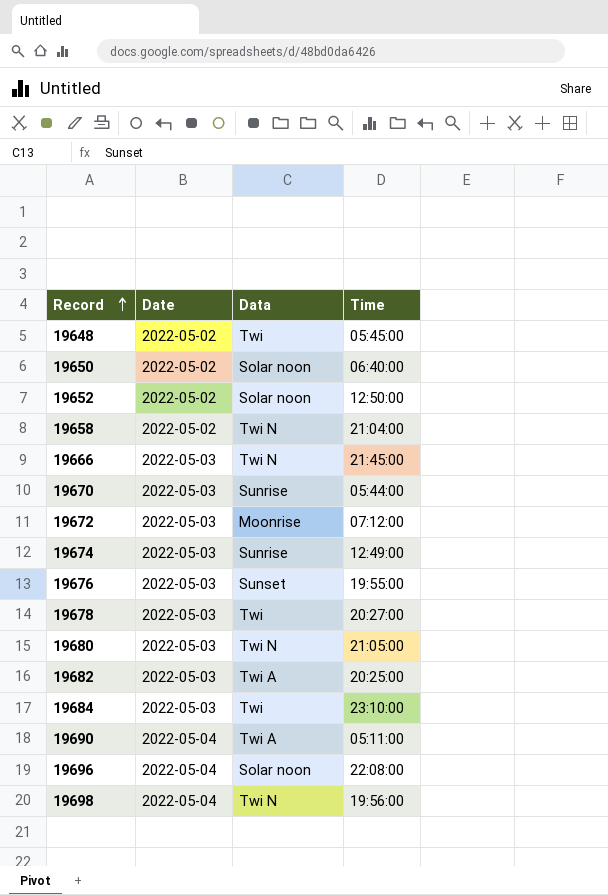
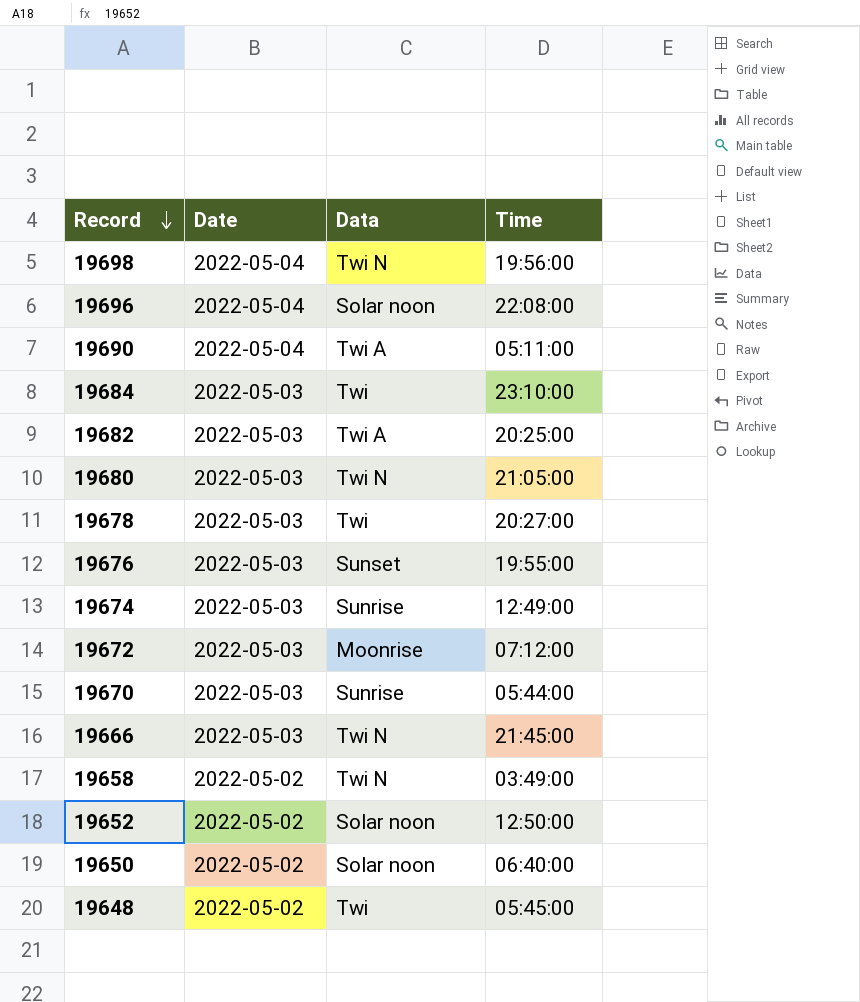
row order: Record ascending -> Record descending
19658 | Time: 21:04:00 -> 03:49:00

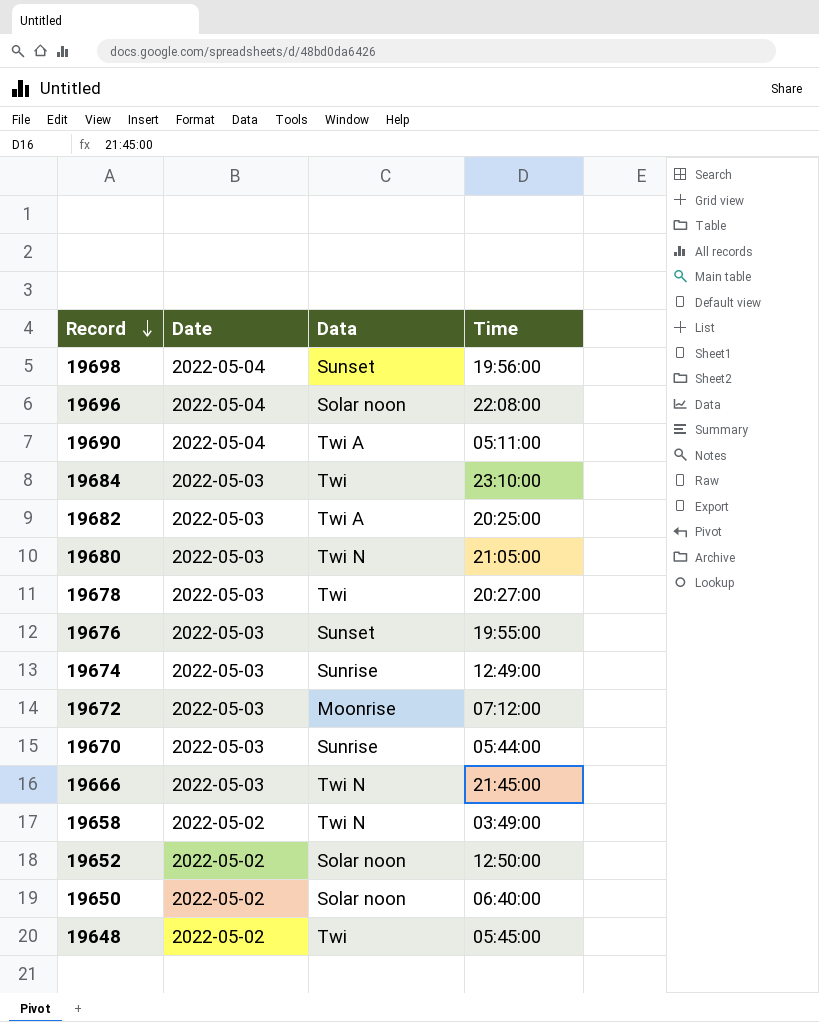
19698 | Data: Twi N -> Sunset

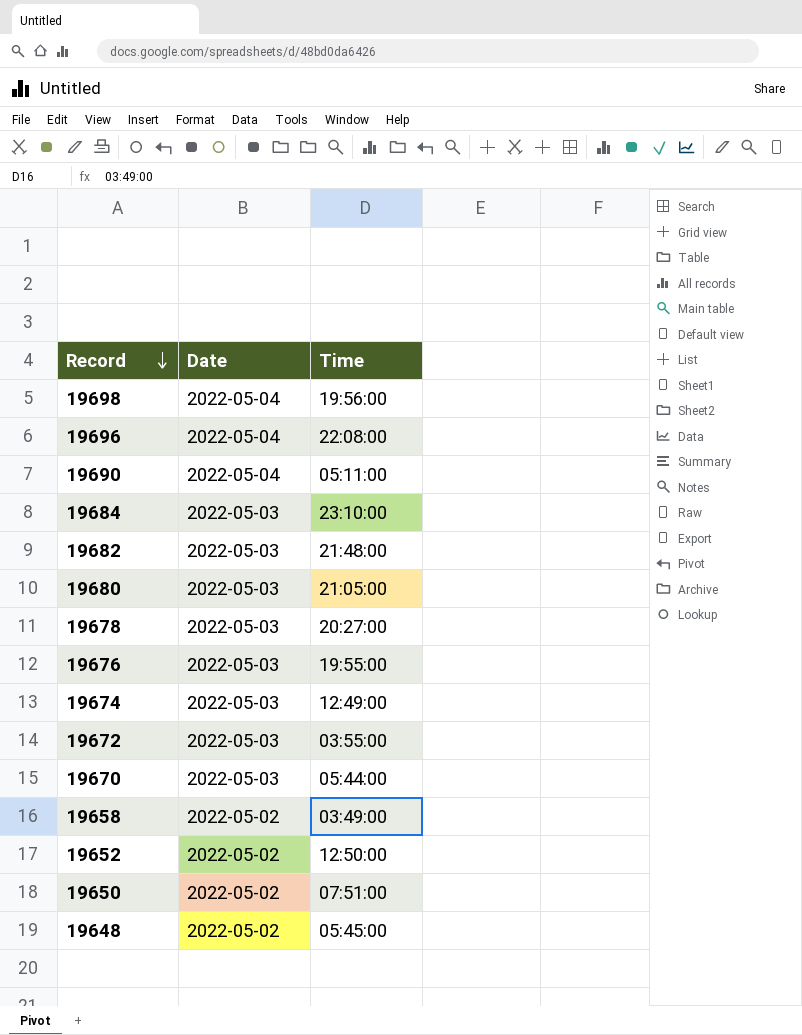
column Data | position: 3 -> none
row 19666: 2022-05-03 | Twi N | 21:45:00 -> none
19682 | Time: 20:25:00 -> 21:48:00
19672 | Time: 07:12:00 -> 03:55:00
19650 | Time: 06:40:00 -> 07:51:00

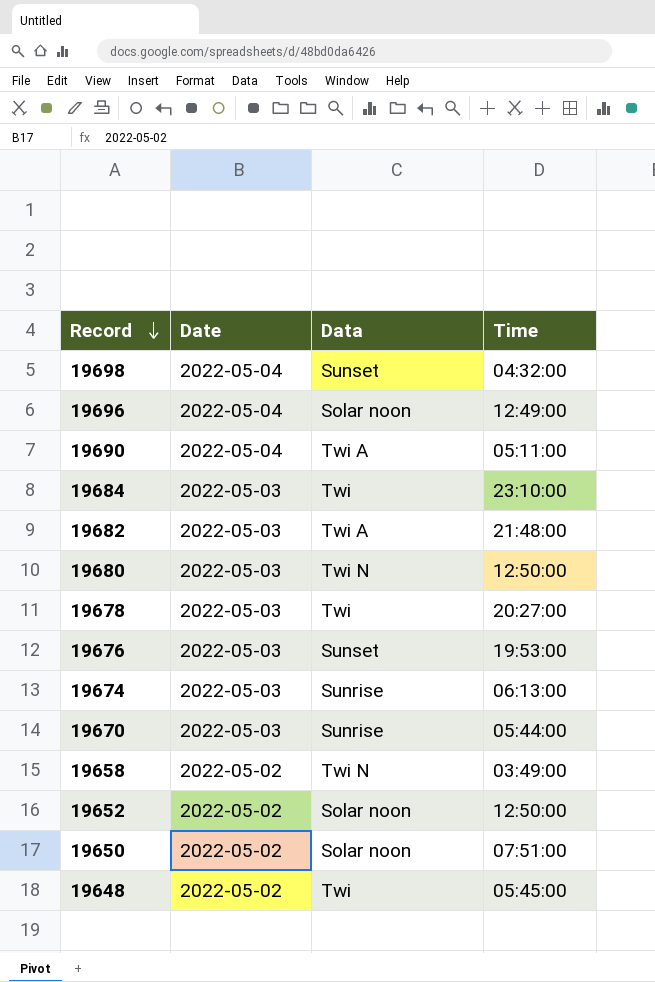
column Data | position: none -> 3
row 19672: 2022-05-03 | 03:55:00 -> none
19698 | Time: 19:56:00 -> 04:32:00
19696 | Time: 22:08:00 -> 12:49:00
19680 | Time: 21:05:00 -> 12:50:00
19676 | Time: 19:55:00 -> 19:53:00
19674 | Time: 12:49:00 -> 06:13:00

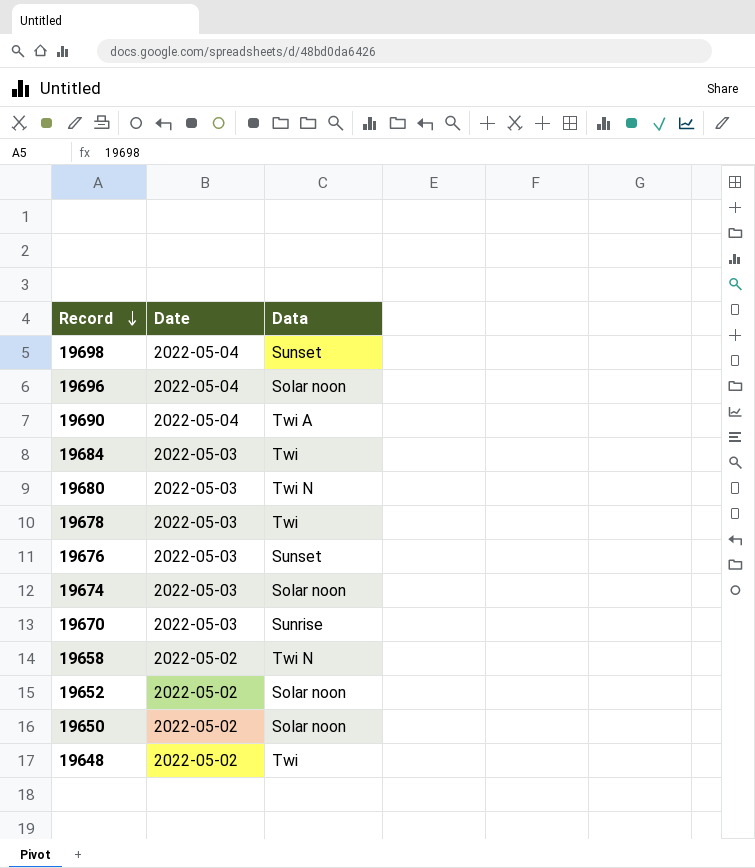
column Time | position: 4 -> none
row 19682: 2022-05-03 | Twi A | 21:48:00 -> none
19674 | Data: Sunrise -> Solar noon

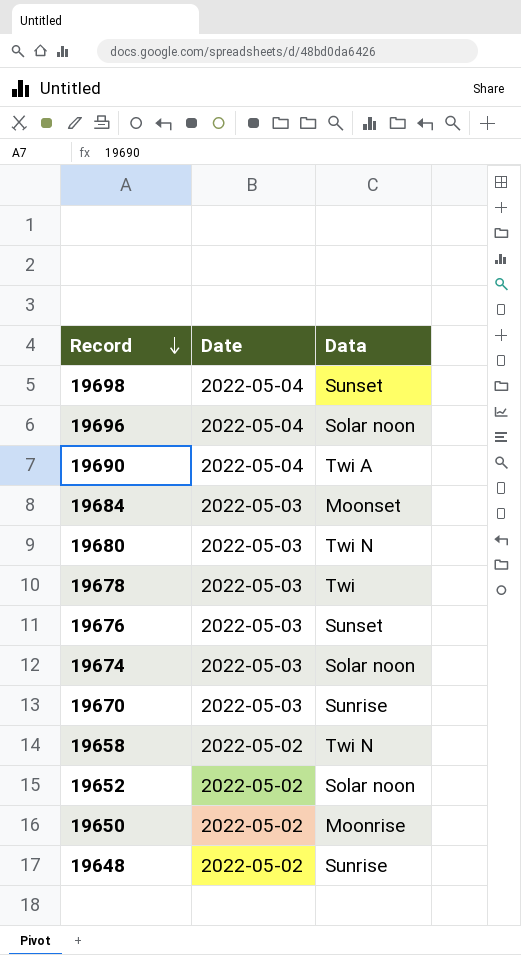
19684 | Data: Twi -> Moonset
19650 | Data: Solar noon -> Moonrise
19648 | Data: Twi -> Sunrise

